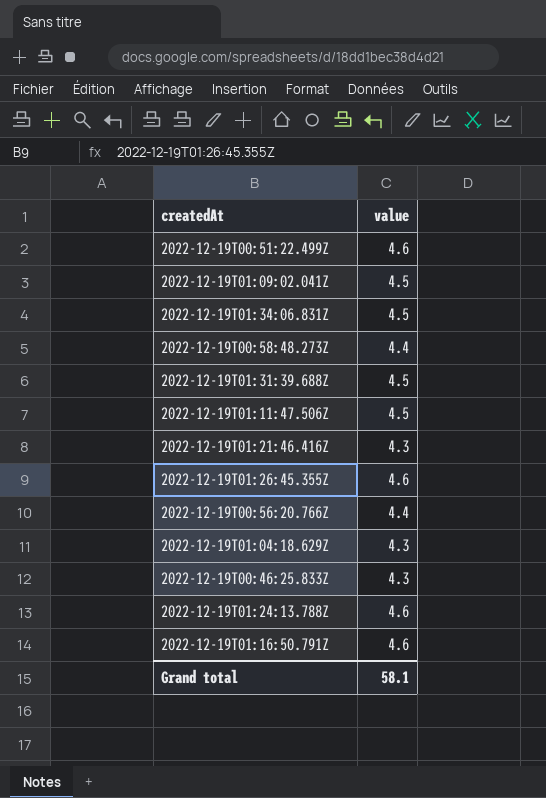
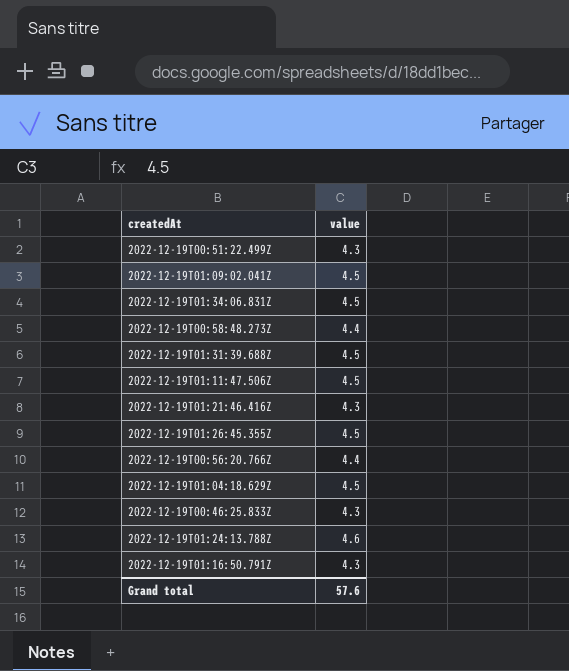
2022-12-19T00:51:22.499Z | value: 4.6 -> 4.3
2022-12-19T01:26:45.355Z | value: 4.6 -> 4.5
2022-12-19T01:04:18.629Z | value: 4.3 -> 4.5
2022-12-19T01:16:50.791Z | value: 4.6 -> 4.3
Grand total | value: 58.1 -> 57.6

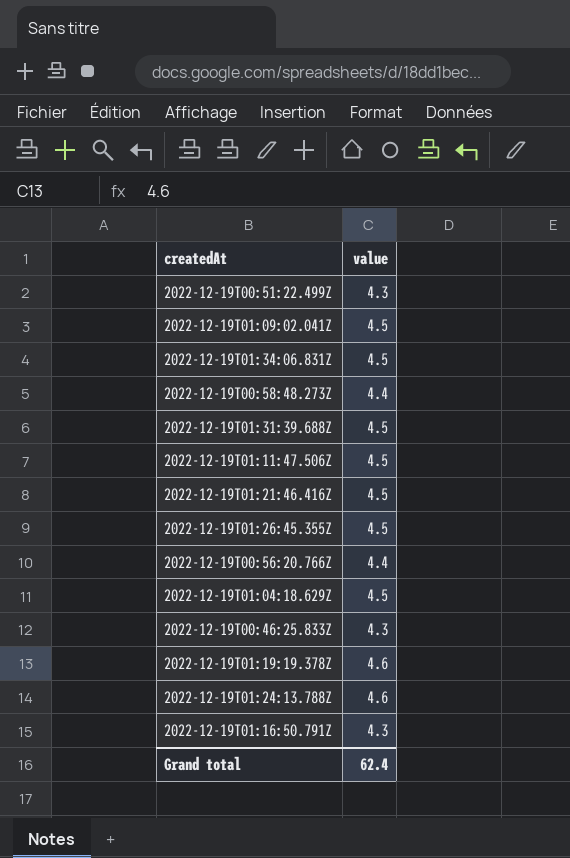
2022-12-19T01:21:46.416Z | value: 4.3 -> 4.5
row 2022-12-19T01:19:19.378Z: none -> 4.6
Grand total | value: 57.6 -> 62.4

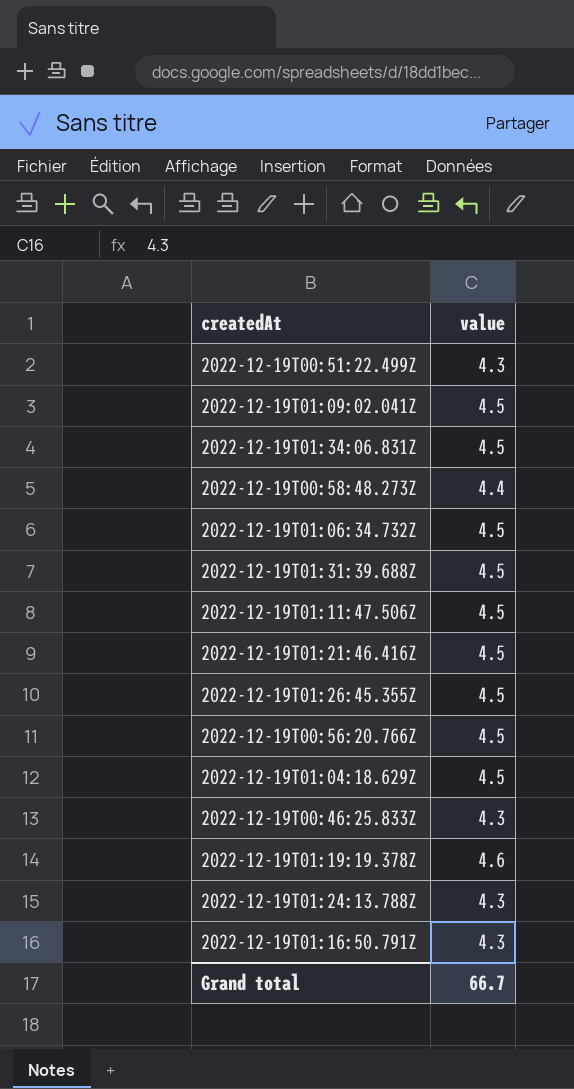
row 2022-12-19T01:06:34.732Z: none -> 4.5
2022-12-19T00:56:20.766Z | value: 4.4 -> 4.5
2022-12-19T01:24:13.788Z | value: 4.6 -> 4.3
Grand total | value: 62.4 -> 66.7

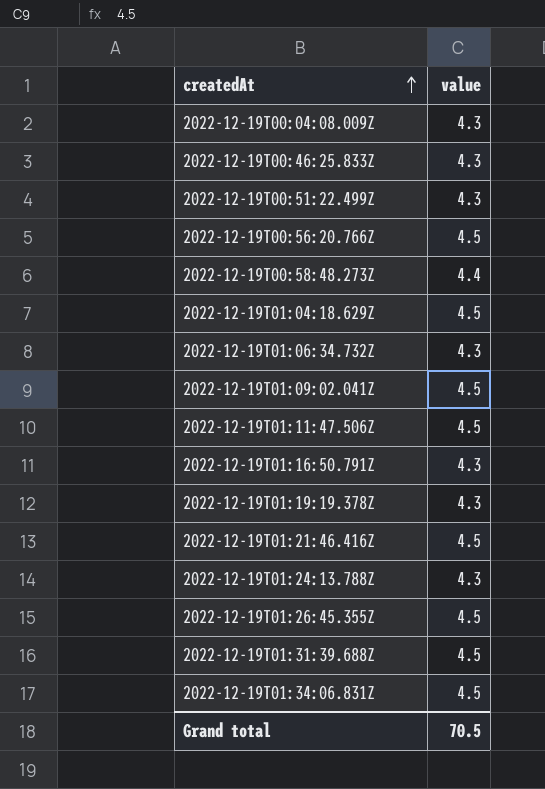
row order: none -> createdAt ascending
row 2022-12-19T00:04:08.009Z: none -> 4.3
2022-12-19T01:06:34.732Z | value: 4.5 -> 4.3
2022-12-19T01:19:19.378Z | value: 4.6 -> 4.3
Grand total | value: 66.7 -> 70.5

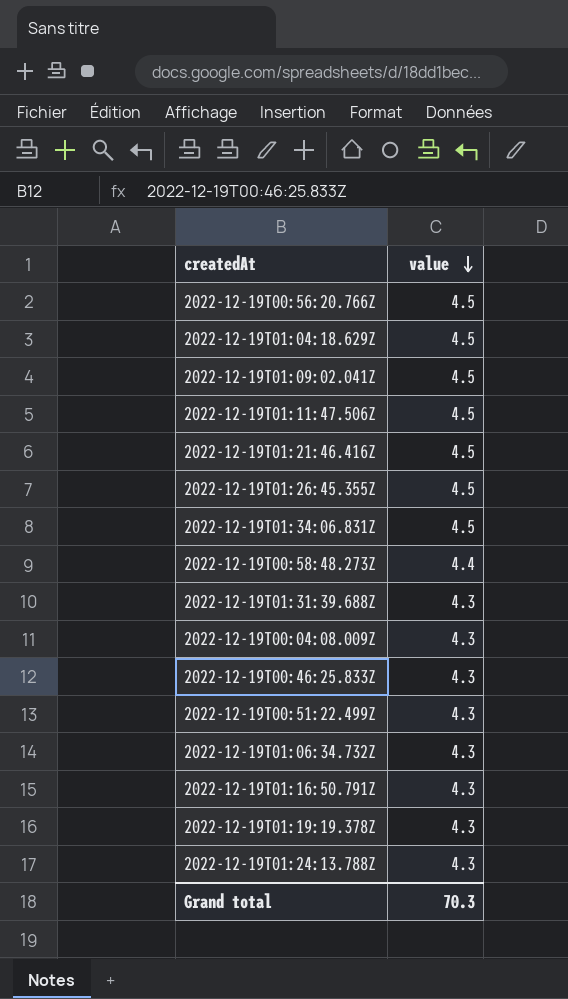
row order: createdAt ascending -> value descending
2022-12-19T01:31:39.688Z | value: 4.5 -> 4.3
Grand total | value: 70.5 -> 70.3

